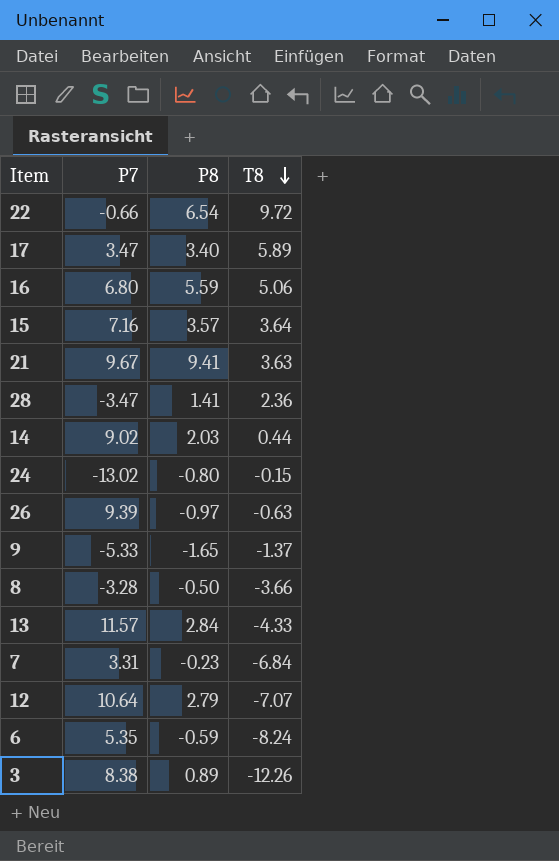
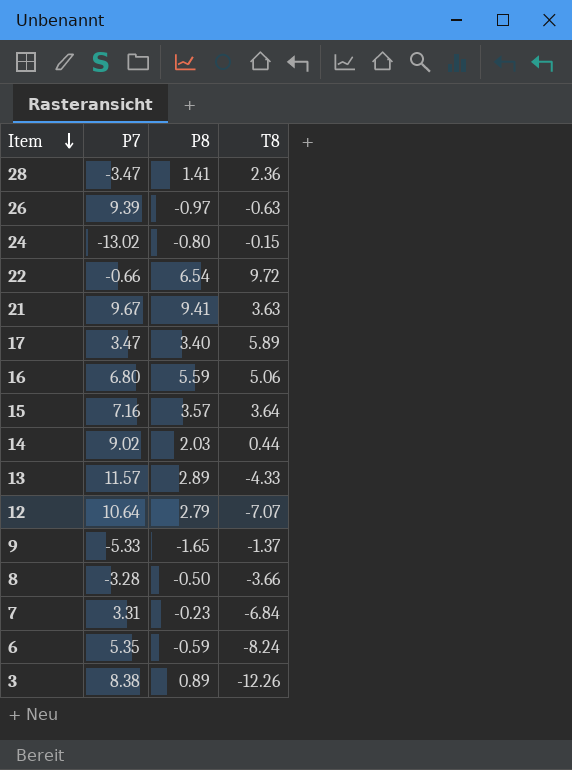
row order: T8 descending -> Item descending
13 | P8: 2.84 -> 2.89

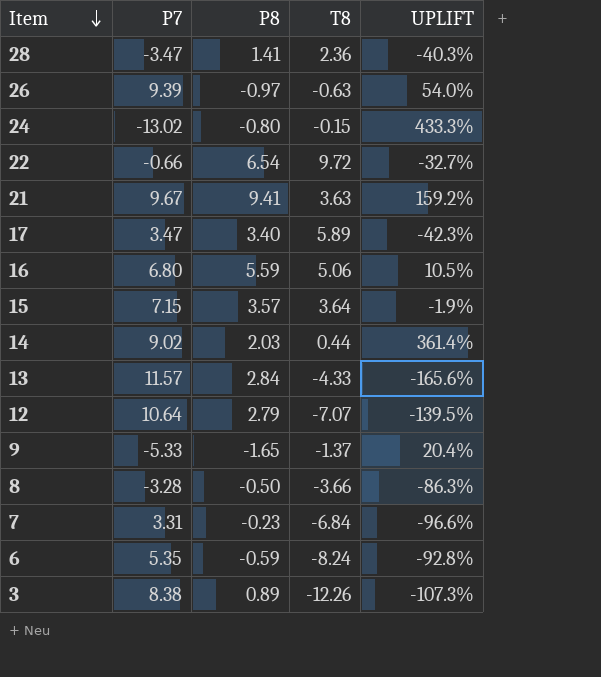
column UPLIFT | formula: none -> ([P8] - [T8]) / [T8]
15 | P7: 7.16 -> 7.15
13 | P8: 2.89 -> 2.84

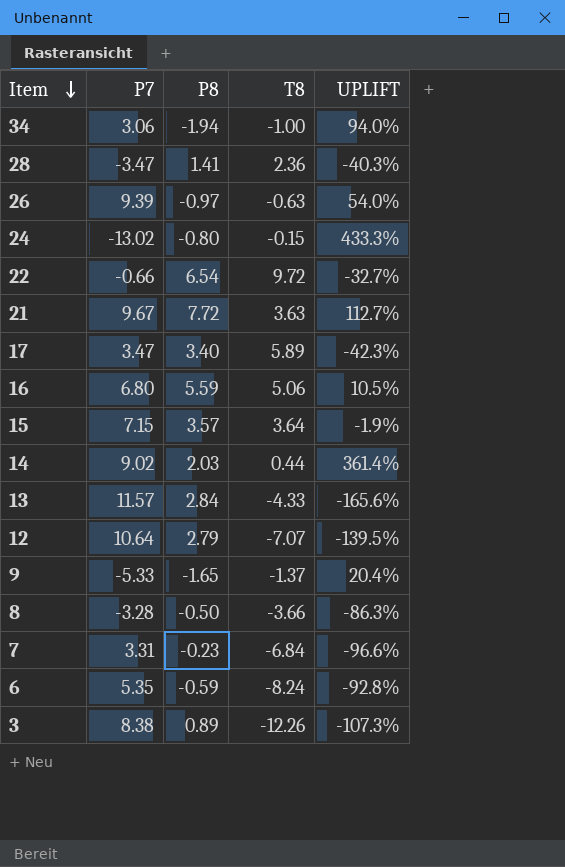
row 34: none -> 3.06 | -1.94 | -1.00 | 94.0%
21 | P8: 9.41 -> 7.72
21 | UPLIFT: 159.2% -> 112.7%

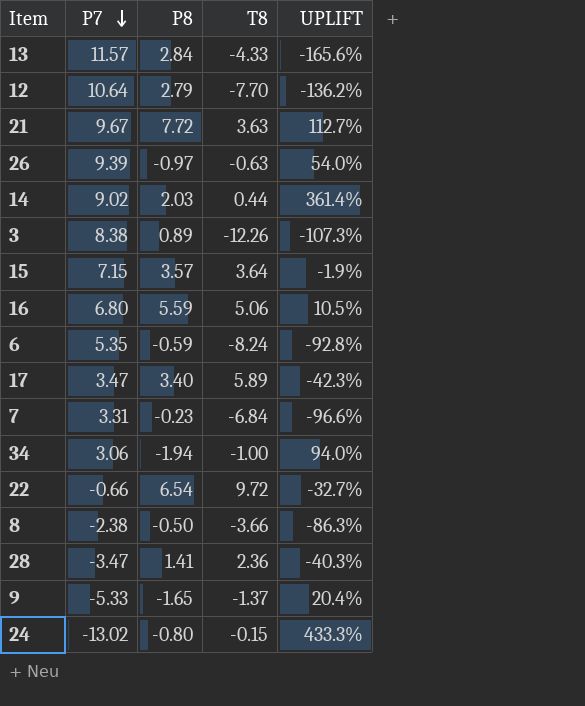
row order: Item descending -> P7 descending
12 | T8: -7.07 -> -7.70
12 | UPLIFT: -139.5% -> -136.2%
8 | P7: -3.28 -> -2.38

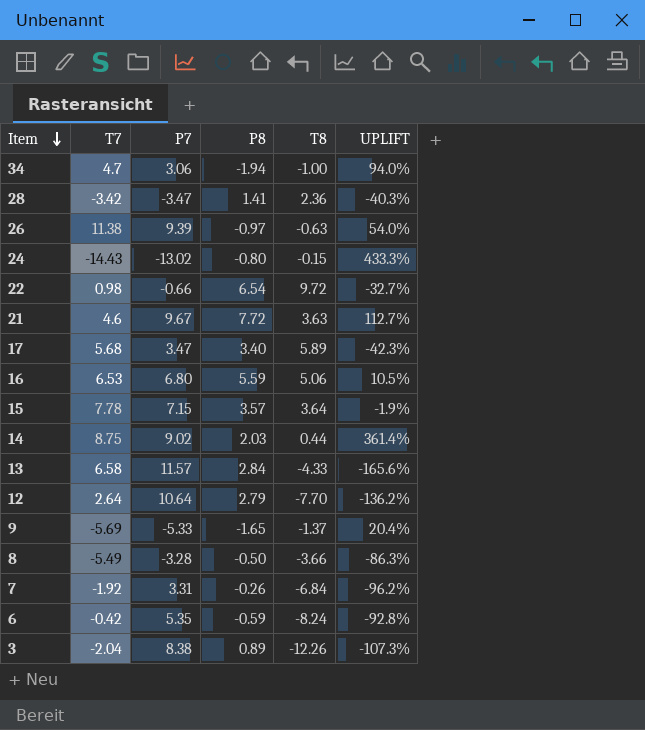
row order: P7 descending -> Item descending
column T7 | position: none -> 2
8 | P7: -2.38 -> -3.28
7 | P8: -0.23 -> -0.26
7 | UPLIFT: -96.6% -> -96.2%

